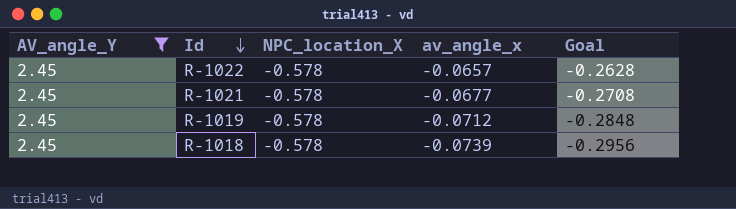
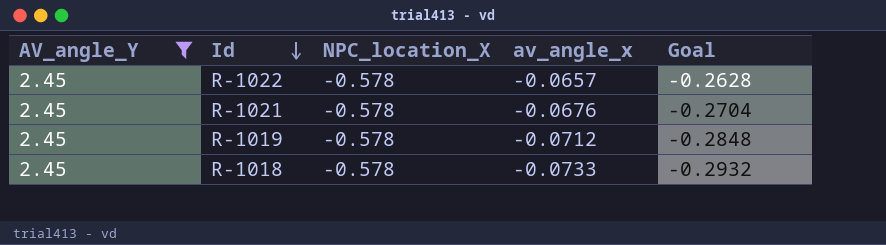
R-1021 | av_angle_x: -0.0677 -> -0.0676
R-1021 | Goal: -0.2708 -> -0.2704
R-1018 | av_angle_x: -0.0739 -> -0.0733
R-1018 | Goal: -0.2956 -> -0.2932

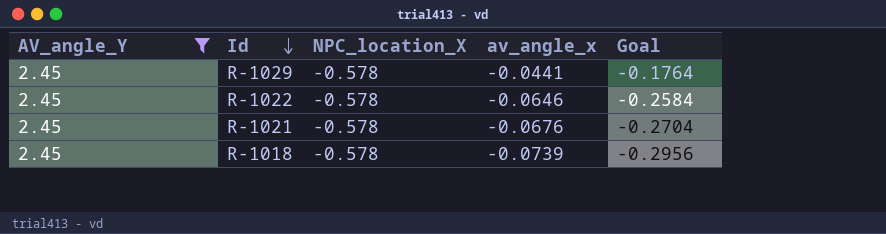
row R-1019: 2.45 | -0.578 | -0.0712 | -0.2848 -> none
row R-1029: none -> 2.45 | -0.578 | -0.0441 | -0.1764
R-1022 | av_angle_x: -0.0657 -> -0.0646
R-1022 | Goal: -0.2628 -> -0.2584
R-1018 | av_angle_x: -0.0733 -> -0.0739
R-1018 | Goal: -0.2932 -> -0.2956

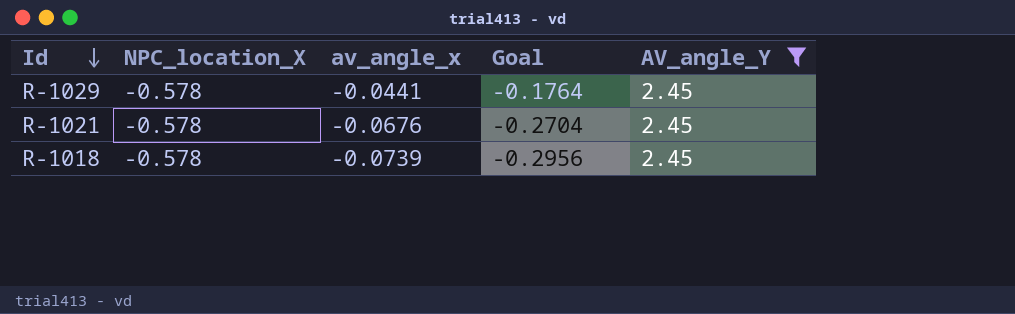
column AV_angle_Y | position: 1 -> 5
row R-1022: 2.45 | -0.578 | -0.0646 | -0.2584 -> none

